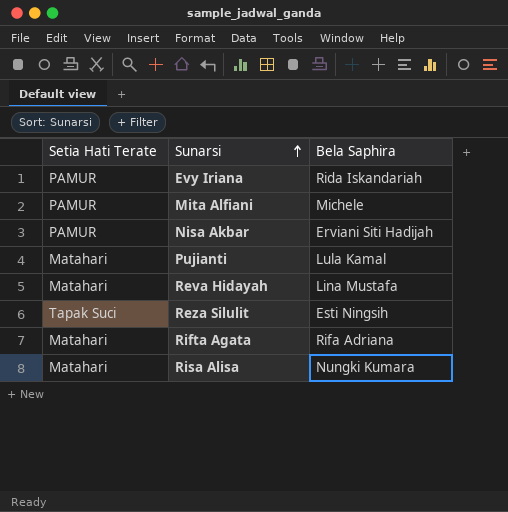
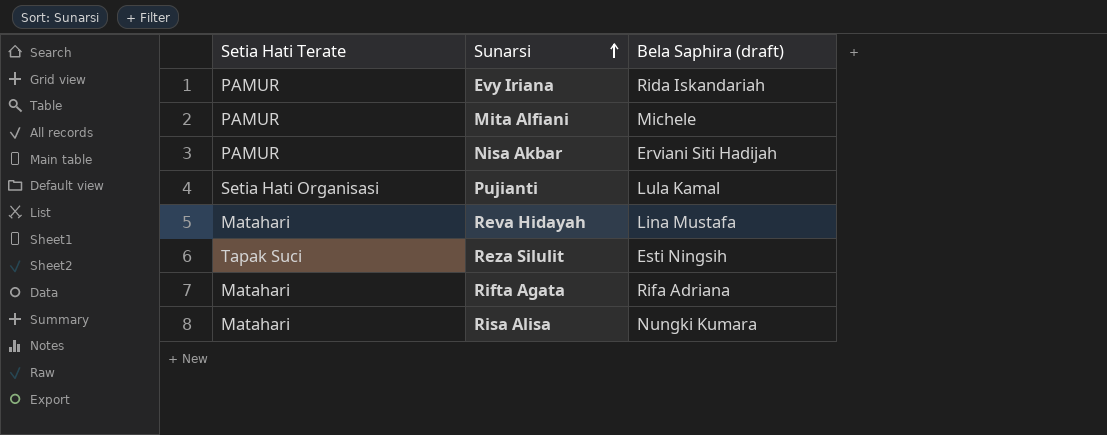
column name: Bela Saphira -> Bela Saphira (draft)
Pujianti | Setia Hati Terate: Matahari -> Setia Hati Organisasi

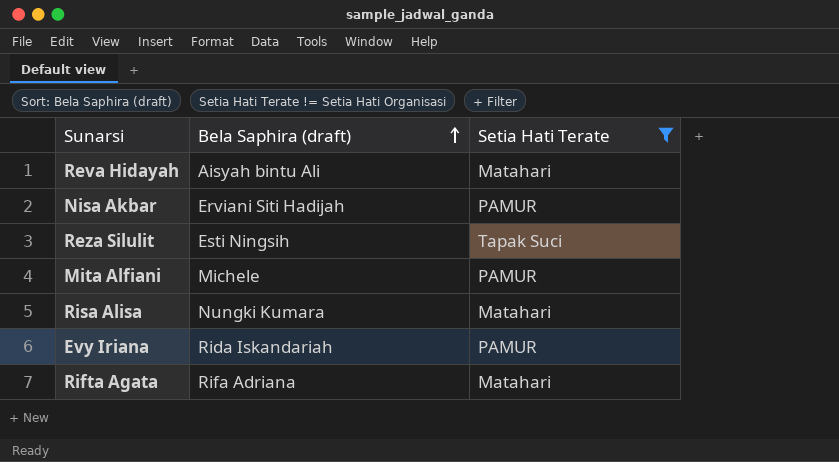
filter: none -> Setia Hati Terate != Setia Hati Organisasi
row order: Sunarsi ascending -> Bela Saphira (draft) ascending
column Setia Hati Terate | position: 1 -> 3
Reva Hidayah | Bela Saphira (draft): Lina Mustafa -> Aisyah bintu Ali

